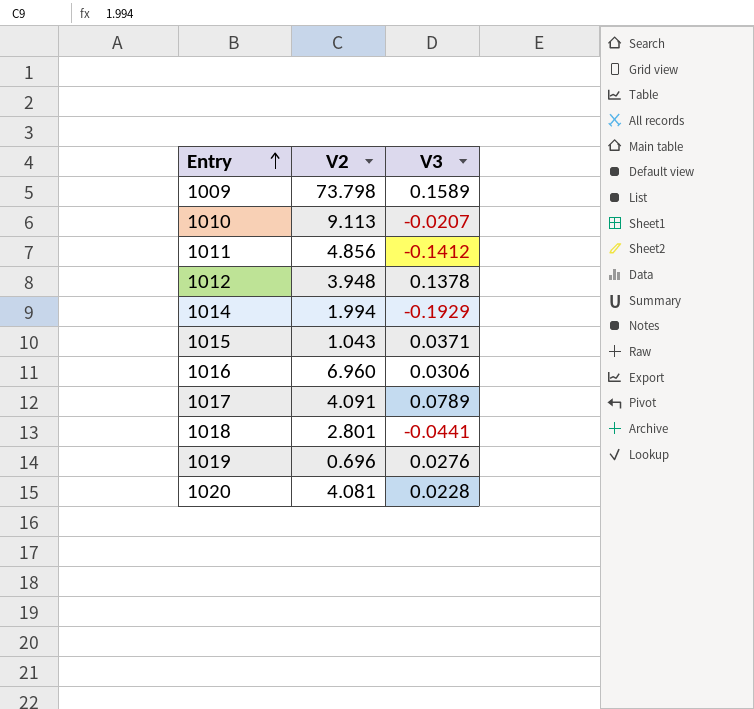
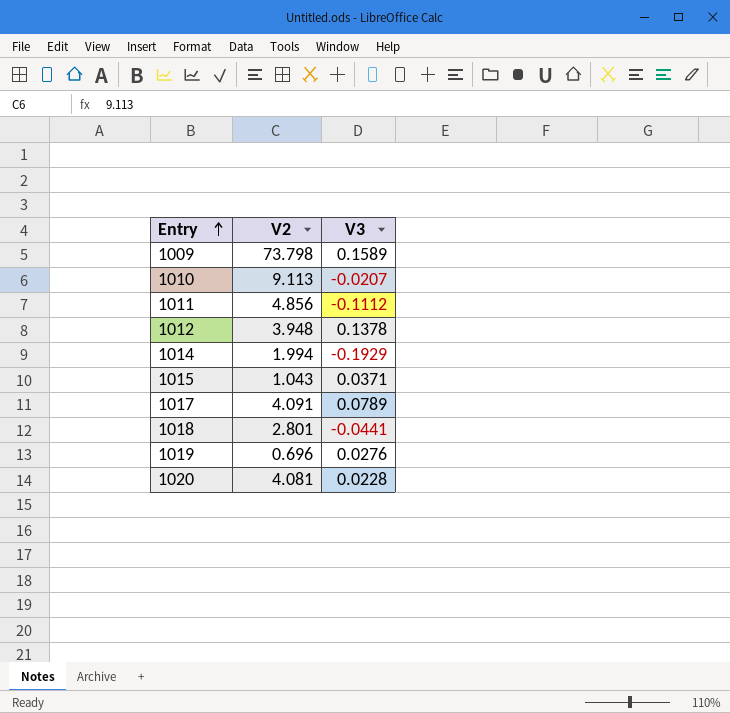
row 1016: 6.960 | 0.0306 -> none
1011 | V3: -0.1412 -> -0.1112

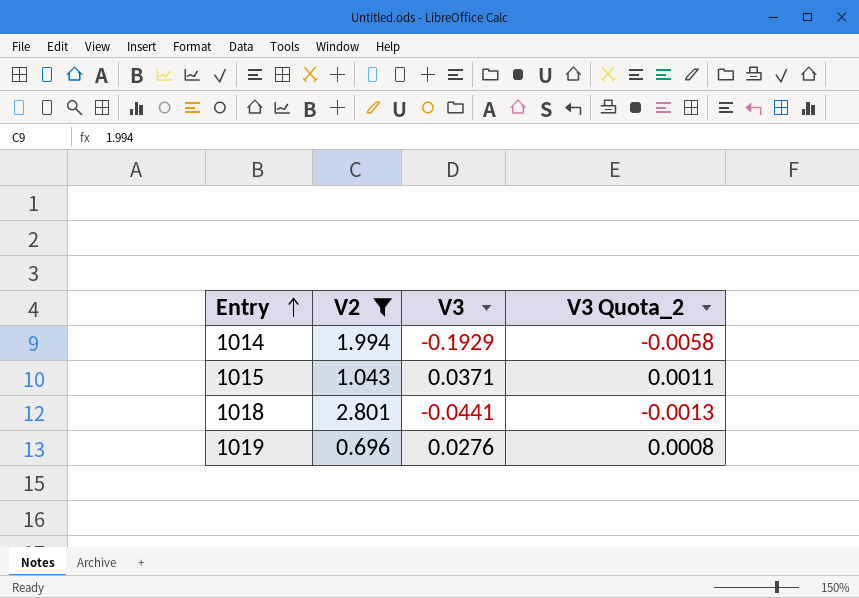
filter: none -> V2 <= 2.801
column V3 Quota_2 | formula: none -> [V3] * 0.03

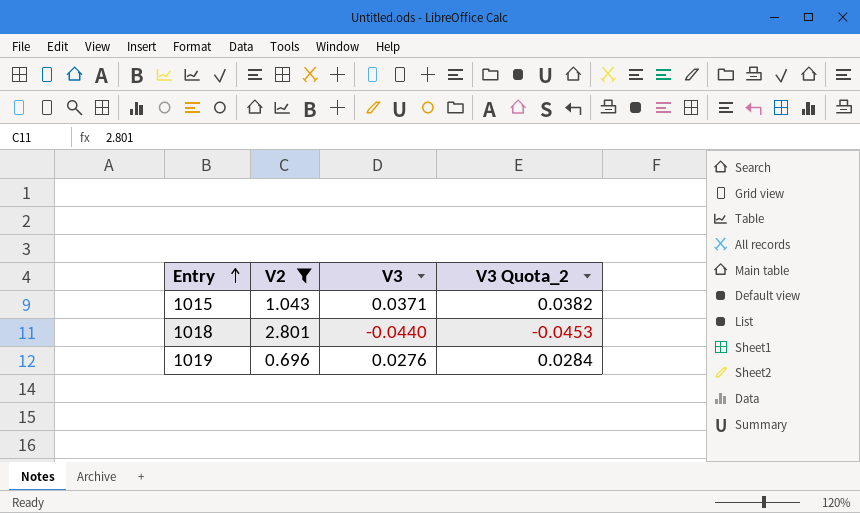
column V3 Quota_2 | formula: [V3] * 0.03 -> [V3] * 1.03
row 1014: 1.994 | -0.1929 | -0.0058 -> none
1018 | V3: -0.0441 -> -0.0440

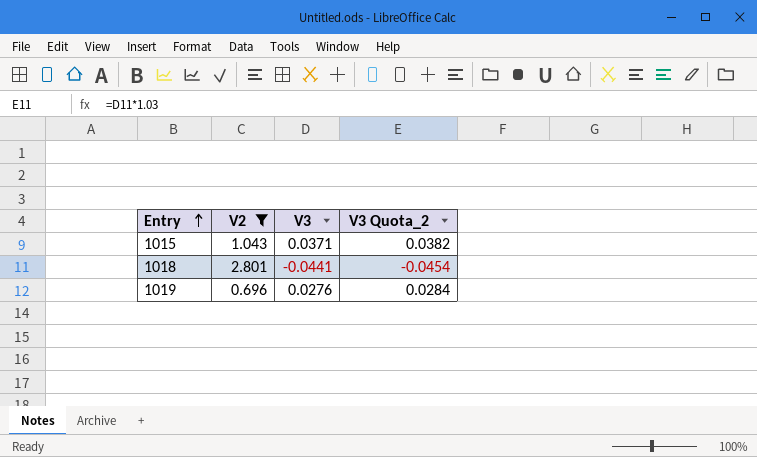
1018 | V3: -0.0440 -> -0.0441
1018 | V3 Quota_2: -0.0453 -> -0.0454

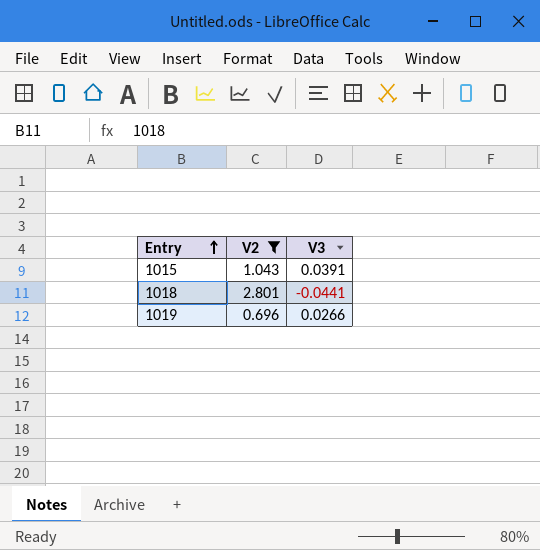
column V3 Quota_2 | formula: [V3] * 1.03 -> none
1015 | V3: 0.0371 -> 0.0391
1019 | V3: 0.0276 -> 0.0266

